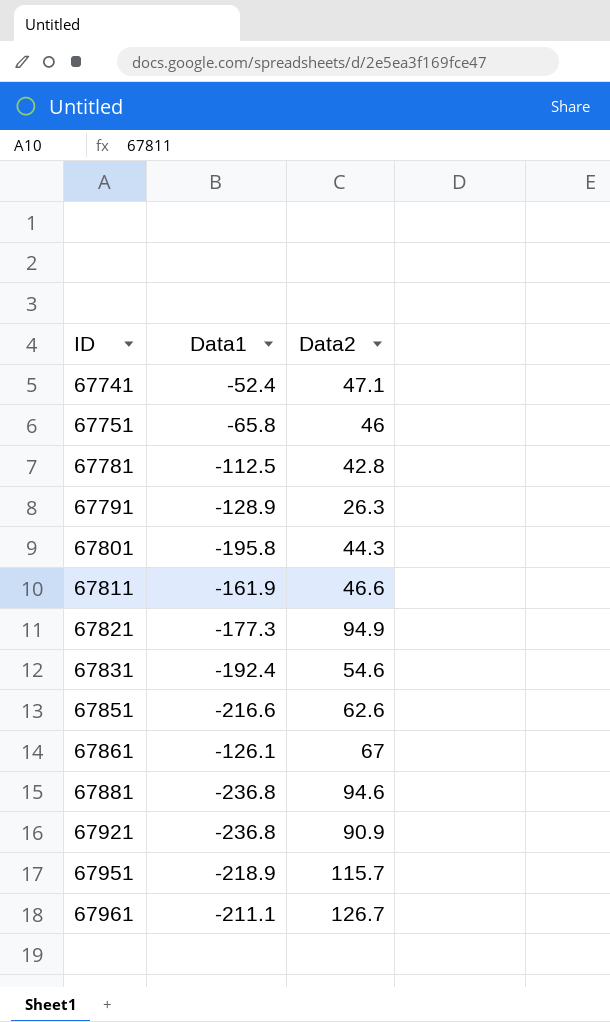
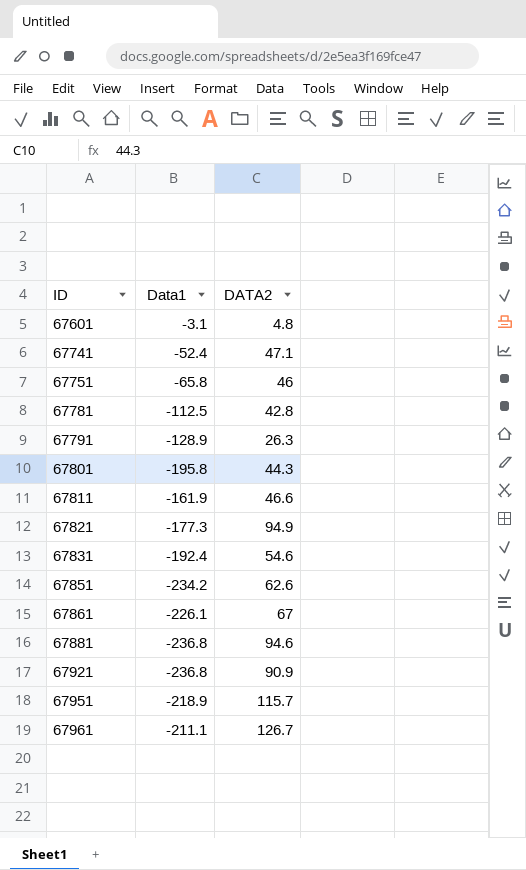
column name: Data2 -> DATA2
row 67601: none -> -3.1 | 4.8
67851 | Data1: -216.6 -> -234.2
67861 | Data1: -126.1 -> -226.1

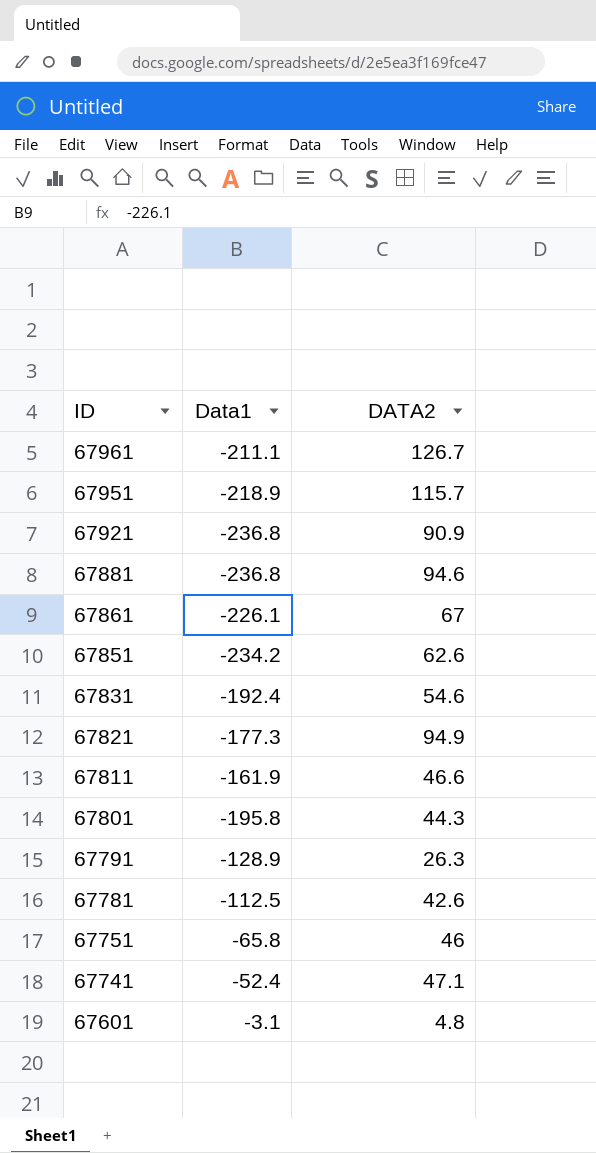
row order: ID ascending -> ID descending
67781 | DATA2: 42.8 -> 42.6

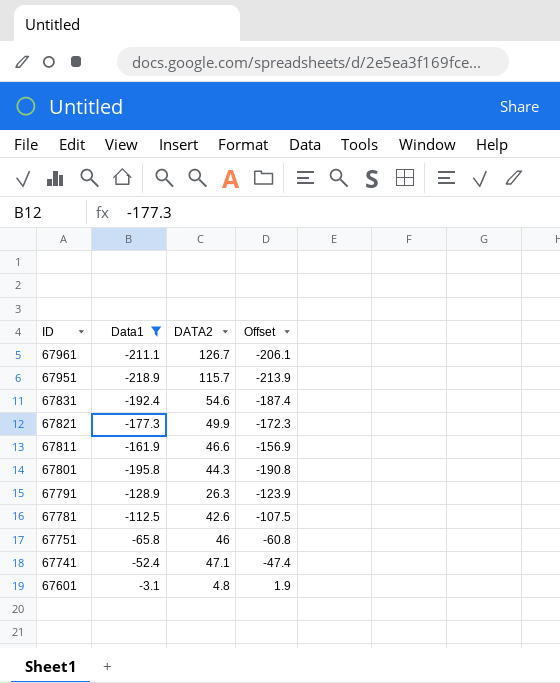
filter: none -> Data1 >= -218.9
column Offset | formula: none -> [Data1] + 5
67821 | DATA2: 94.9 -> 49.9

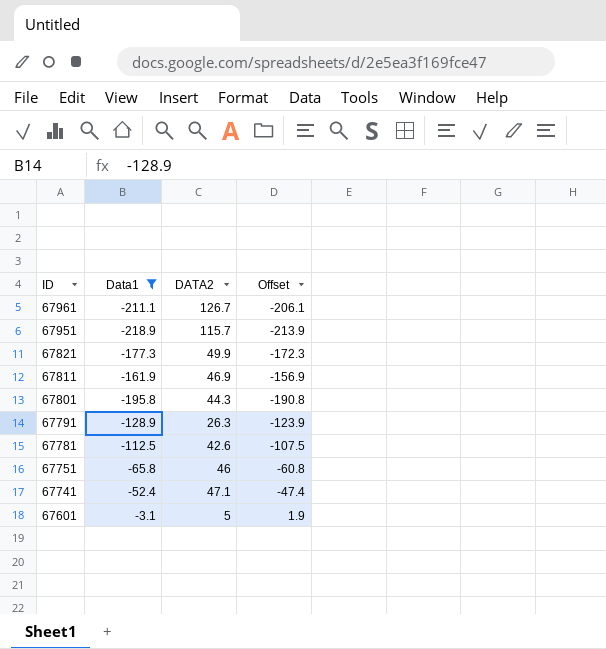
row 67831: -192.4 | 54.6 | -187.4 -> none
67811 | DATA2: 46.6 -> 46.9
67601 | DATA2: 4.8 -> 5

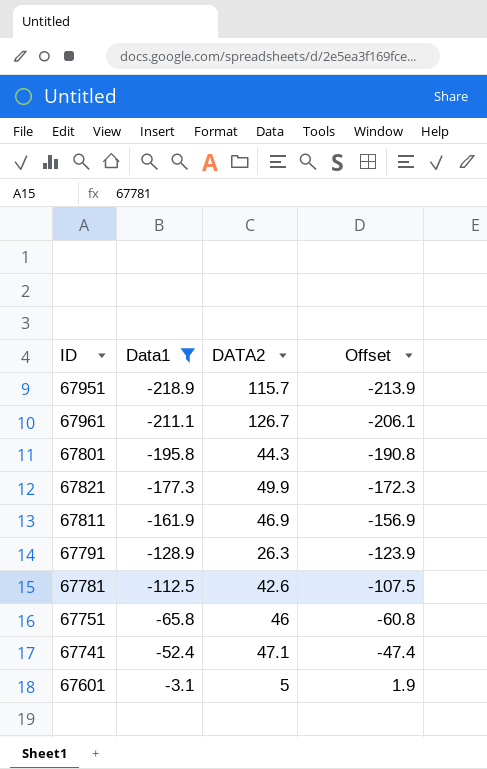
row order: ID descending -> Data1 ascending

